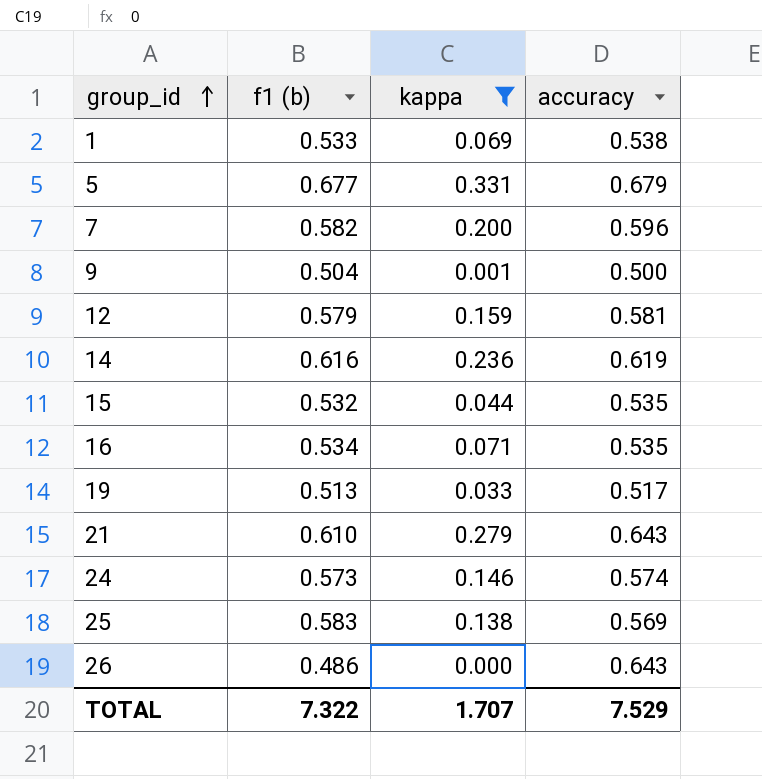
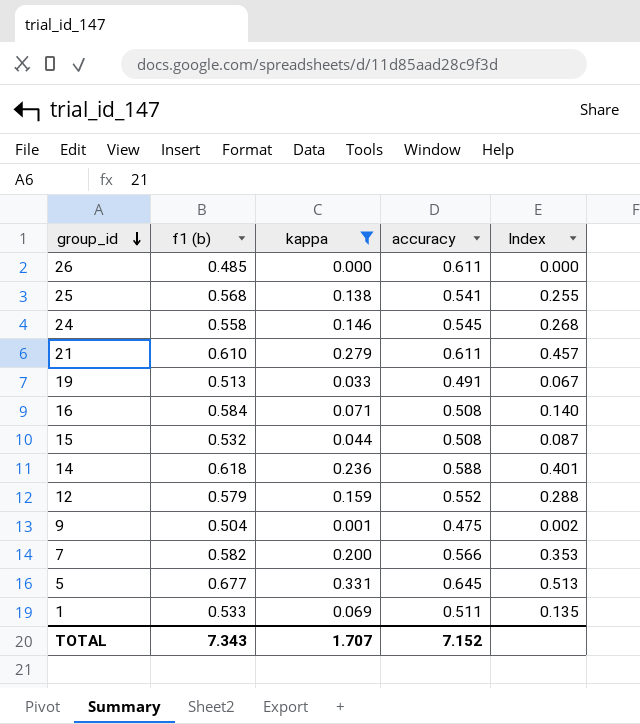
row order: group_id ascending -> group_id descending
column Index | formula: none -> [kappa] / [accuracy]
26 | f1 (b): 0.486 -> 0.485
26 | accuracy: 0.643 -> 0.611
25 | f1 (b): 0.583 -> 0.568
25 | accuracy: 0.569 -> 0.541
24 | f1 (b): 0.573 -> 0.558
24 | accuracy: 0.574 -> 0.545
21 | accuracy: 0.643 -> 0.611
19 | accuracy: 0.517 -> 0.491
16 | f1 (b): 0.534 -> 0.584
16 | accuracy: 0.535 -> 0.508
15 | accuracy: 0.535 -> 0.508
14 | f1 (b): 0.616 -> 0.618
14 | accuracy: 0.619 -> 0.588
12 | accuracy: 0.581 -> 0.552
9 | accuracy: 0.500 -> 0.475
7 | accuracy: 0.596 -> 0.566
5 | accuracy: 0.679 -> 0.645
1 | accuracy: 0.538 -> 0.511
TOTAL | f1 (b): 7.322 -> 7.343
TOTAL | accuracy: 7.529 -> 7.152

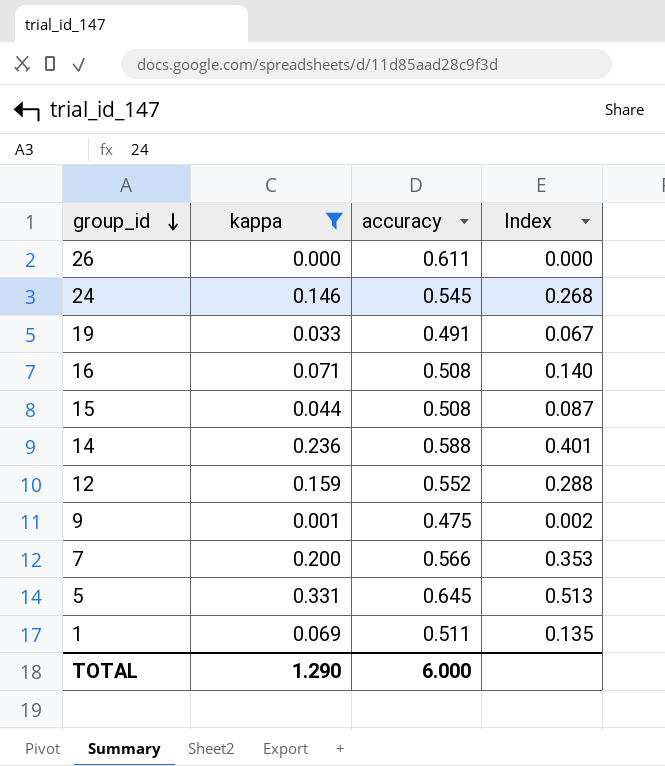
column f1 (b) | position: 2 -> none
row 25: 0.568 | 0.138 | 0.541 | 0.255 -> none
row 21: 0.610 | 0.279 | 0.611 | 0.457 -> none
TOTAL | kappa: 1.707 -> 1.290
TOTAL | accuracy: 7.152 -> 6.000

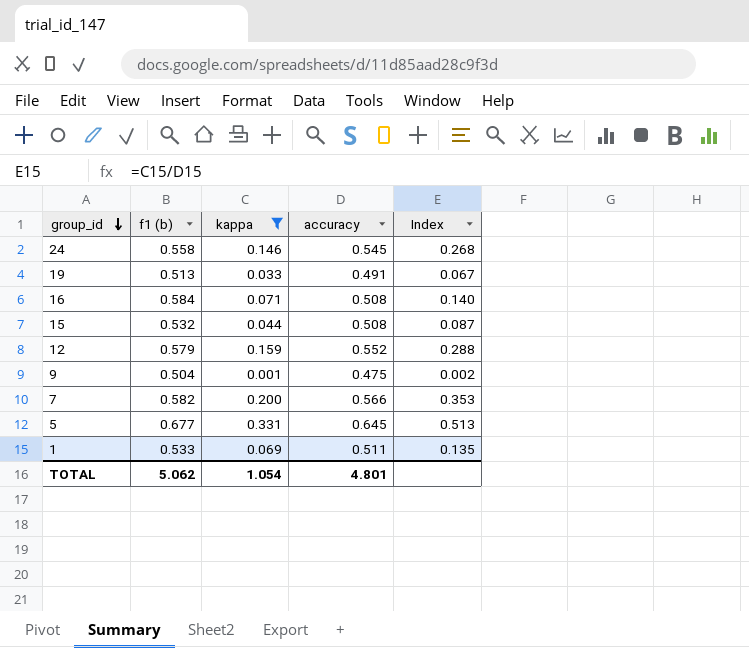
column f1 (b) | position: none -> 2
row 26: 0.000 | 0.611 | 0.000 -> none
row 14: 0.236 | 0.588 | 0.401 -> none
TOTAL | kappa: 1.290 -> 1.054
TOTAL | accuracy: 6.000 -> 4.801

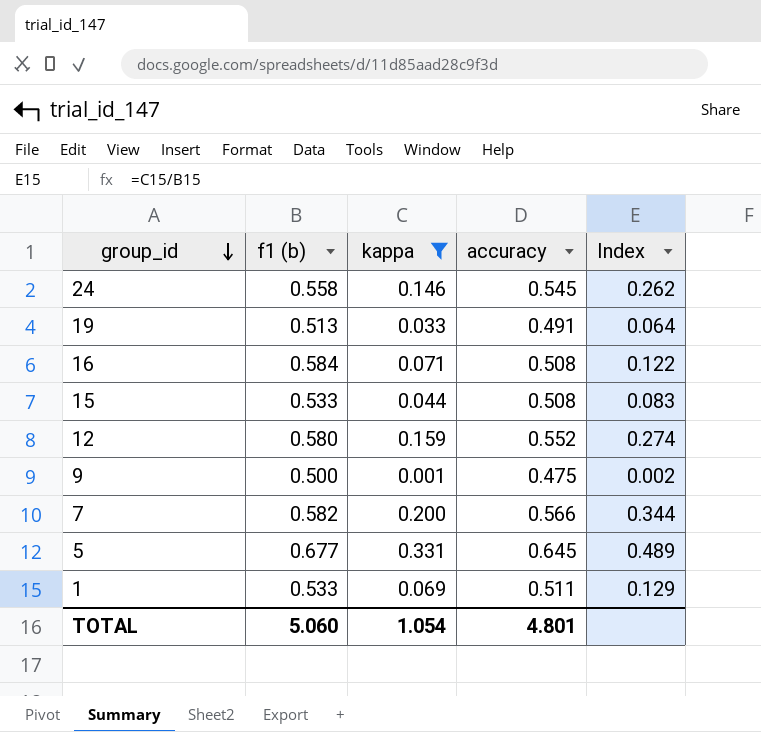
column Index | formula: [kappa] / [accuracy] -> [kappa] / [f1 (b)]
15 | f1 (b): 0.532 -> 0.533
12 | f1 (b): 0.579 -> 0.580
9 | f1 (b): 0.504 -> 0.500
TOTAL | f1 (b): 5.062 -> 5.060

